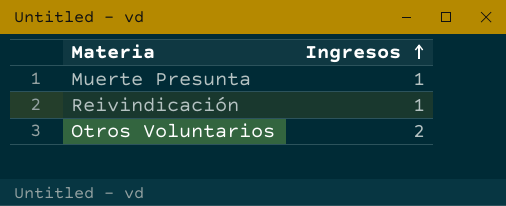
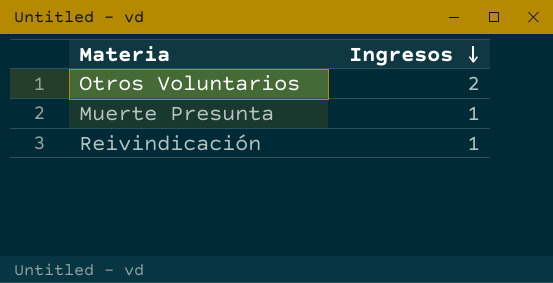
row order: Ingresos ascending -> Ingresos descending

